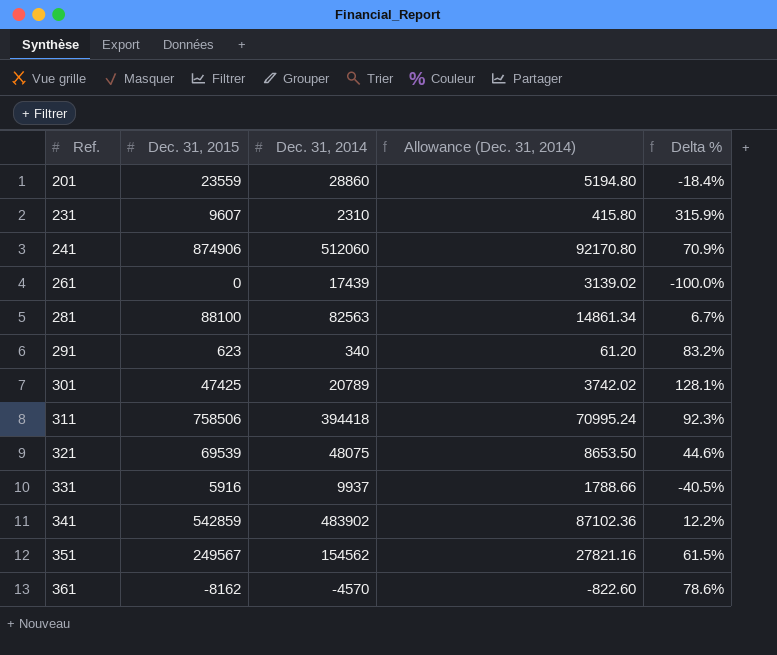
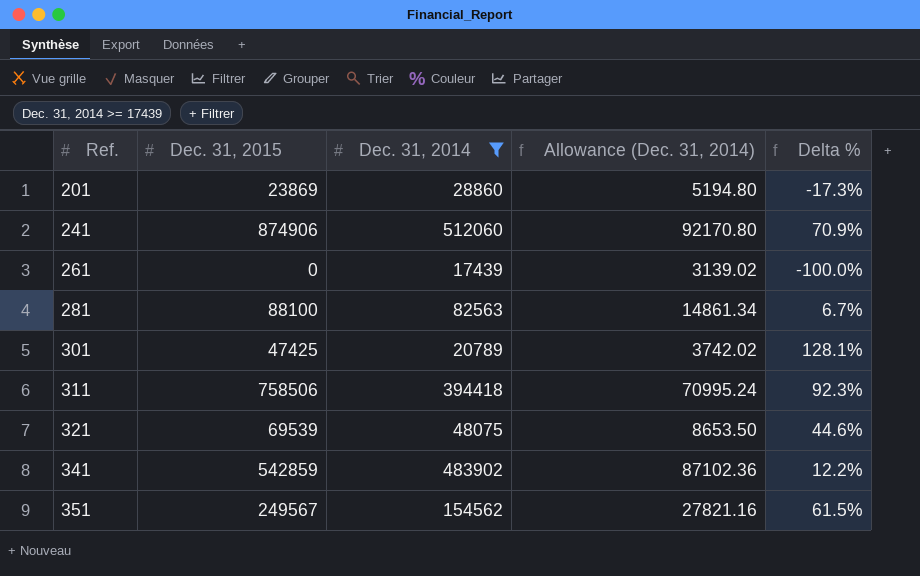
filter: none -> Dec. 31, 2014 >= 17439
201 | Dec. 31, 2015: 23559 -> 23869
201 | Delta %: -18.4% -> -17.3%

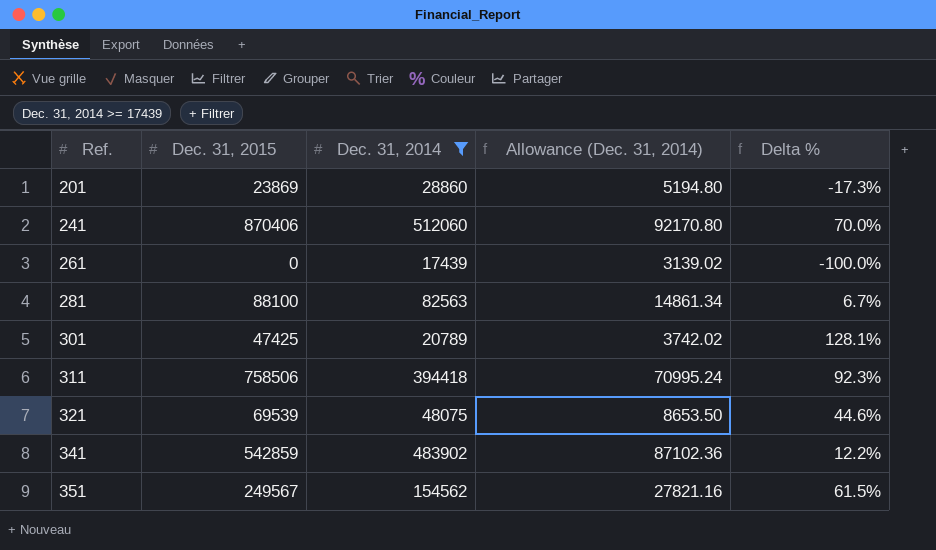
241 | Dec. 31, 2015: 874906 -> 870406
241 | Delta %: 70.9% -> 70.0%

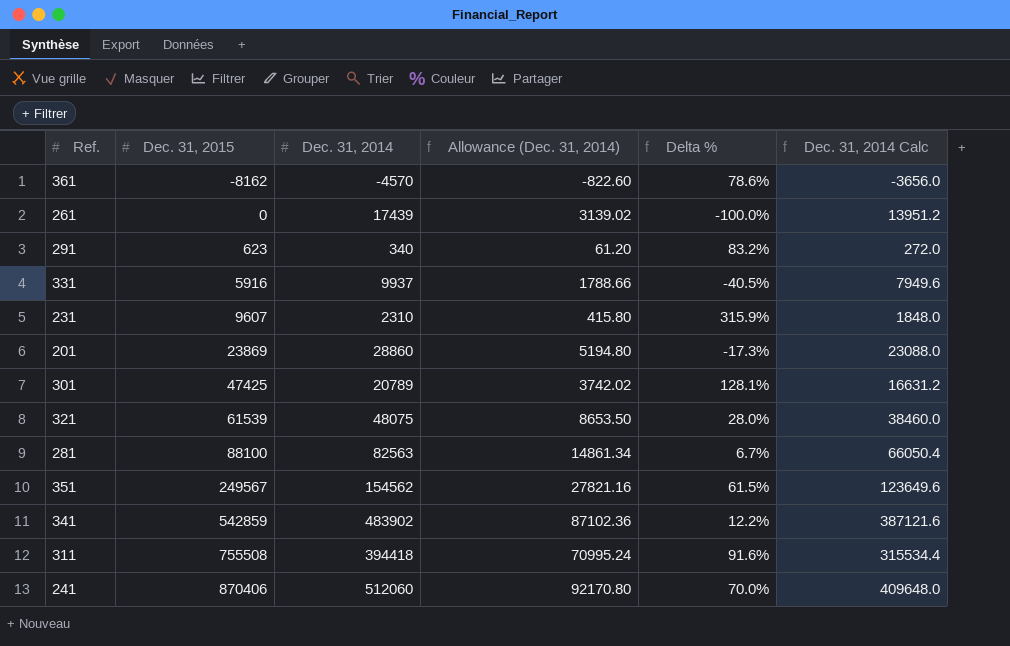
filter: Dec. 31, 2014 >= 17439 -> none
row order: Ref. ascending -> Dec. 31, 2015 ascending
column Dec. 31, 2014 Calc | formula: none -> [Dec. 31, 2014] * 0.8
321 | Dec. 31, 2015: 69539 -> 61539
321 | Delta %: 44.6% -> 28.0%
311 | Dec. 31, 2015: 758506 -> 755508
311 | Delta %: 92.3% -> 91.6%

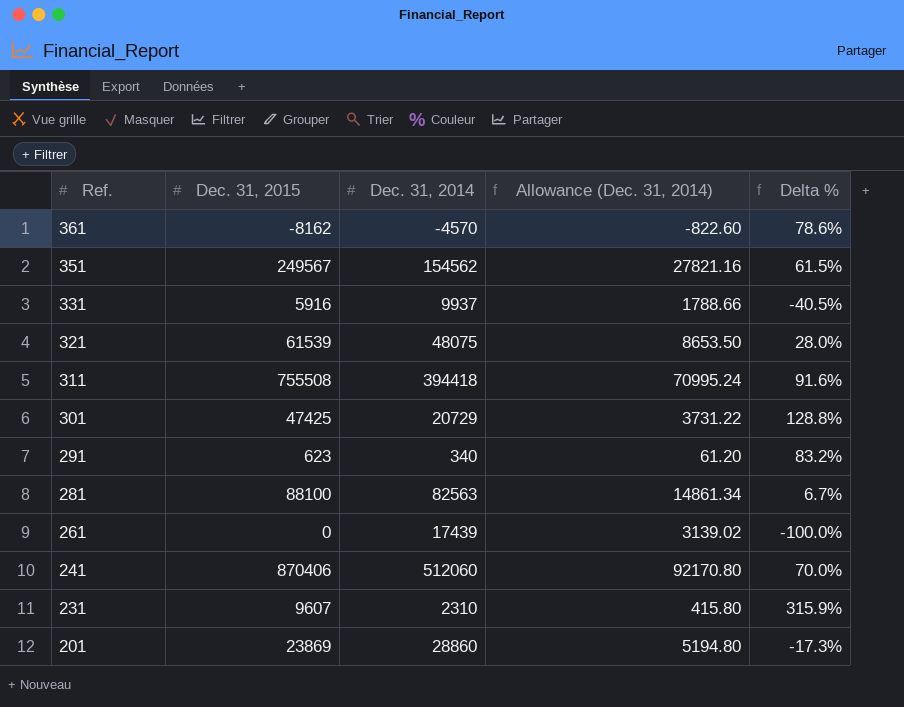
row order: Dec. 31, 2015 ascending -> Ref. descending
column Dec. 31, 2014 Calc | formula: [Dec. 31, 2014] * 0.8 -> none
row 341: 542859 | 483902 | 87102.36 | 12.2% | 387121.6 -> none
301 | Dec. 31, 2014: 20789 -> 20729
301 | Allowance (Dec. 31, 2014): 3742.02 -> 3731.22
301 | Delta %: 128.1% -> 128.8%

